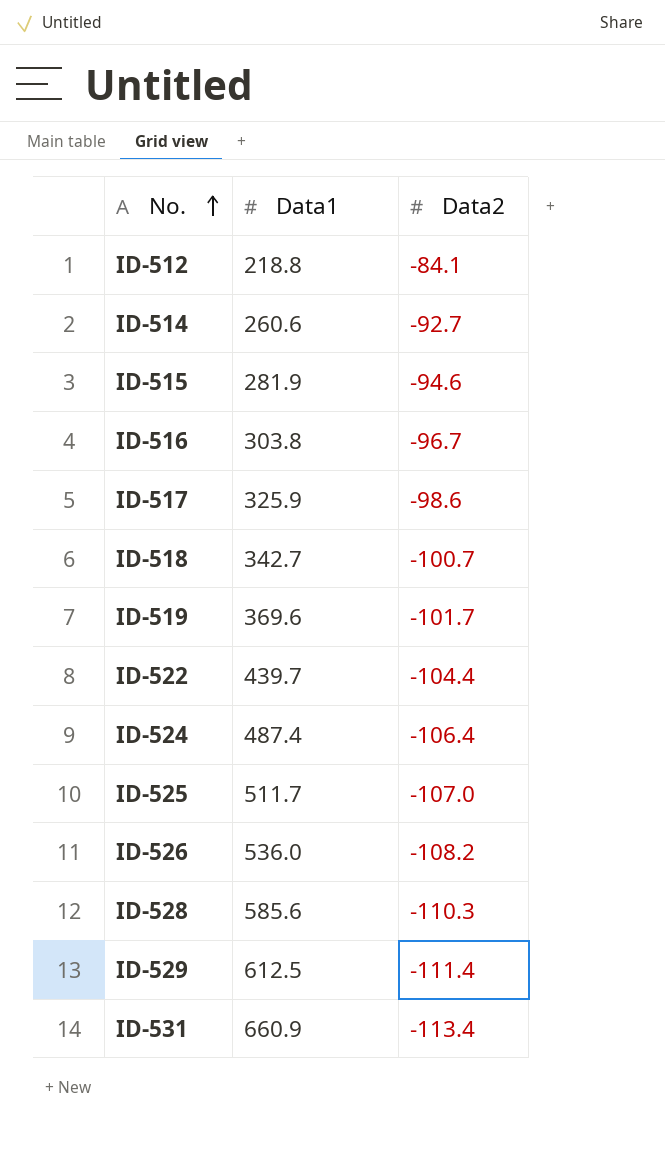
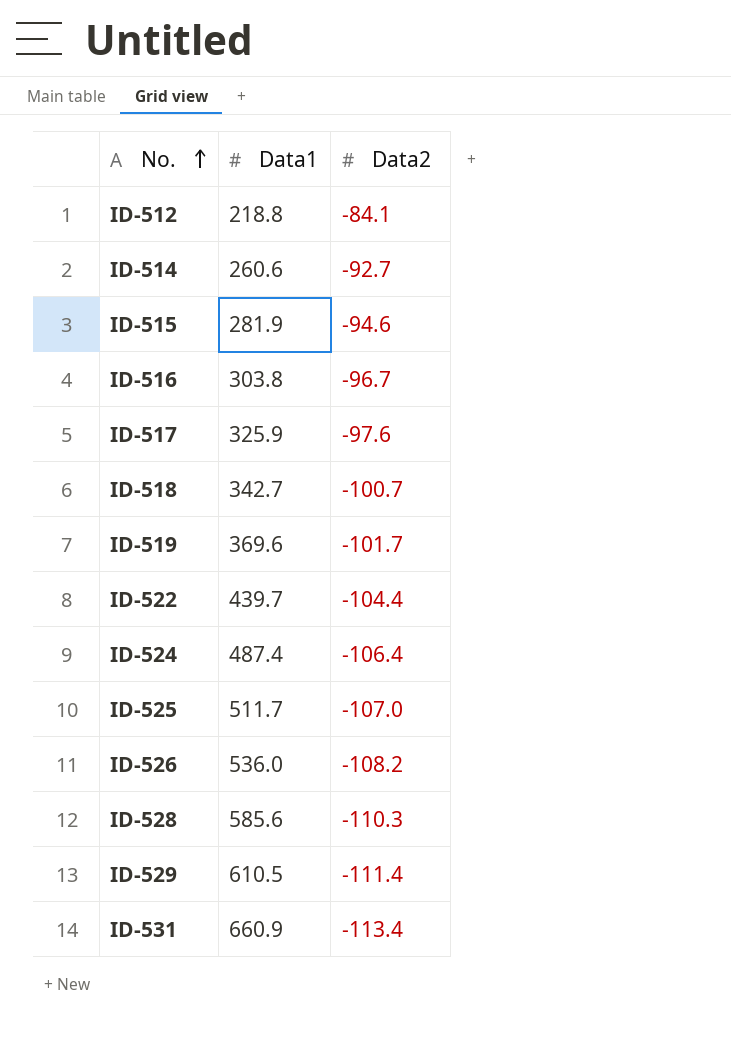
ID-517 | Data2: -98.6 -> -97.6
ID-529 | Data1: 612.5 -> 610.5

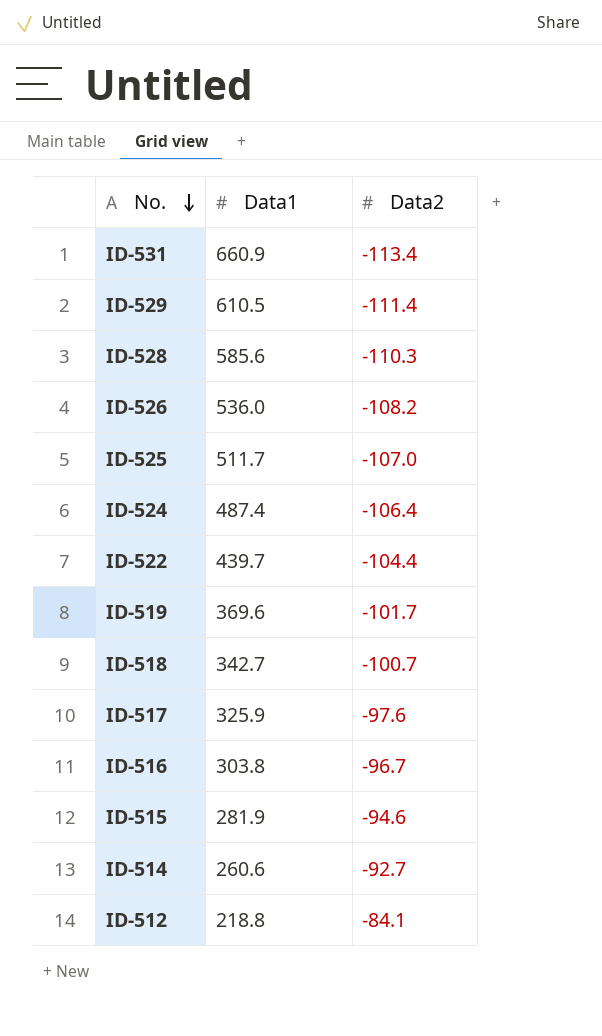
row order: No. ascending -> No. descending

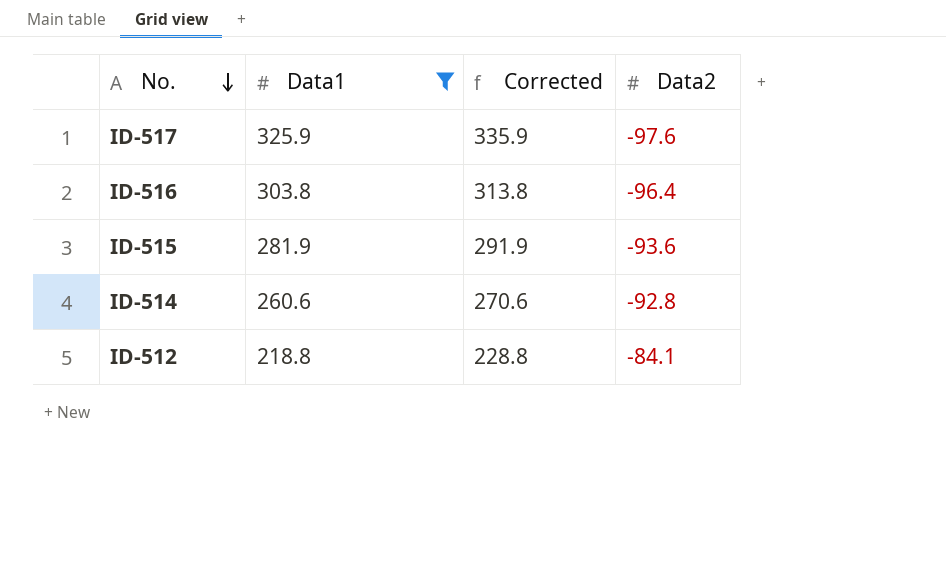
filter: none -> Data1 <= 325.9
column Corrected | formula: none -> [Data1] + 10
ID-516 | Data2: -96.7 -> -96.4
ID-515 | Data2: -94.6 -> -93.6
ID-514 | Data2: -92.7 -> -92.8

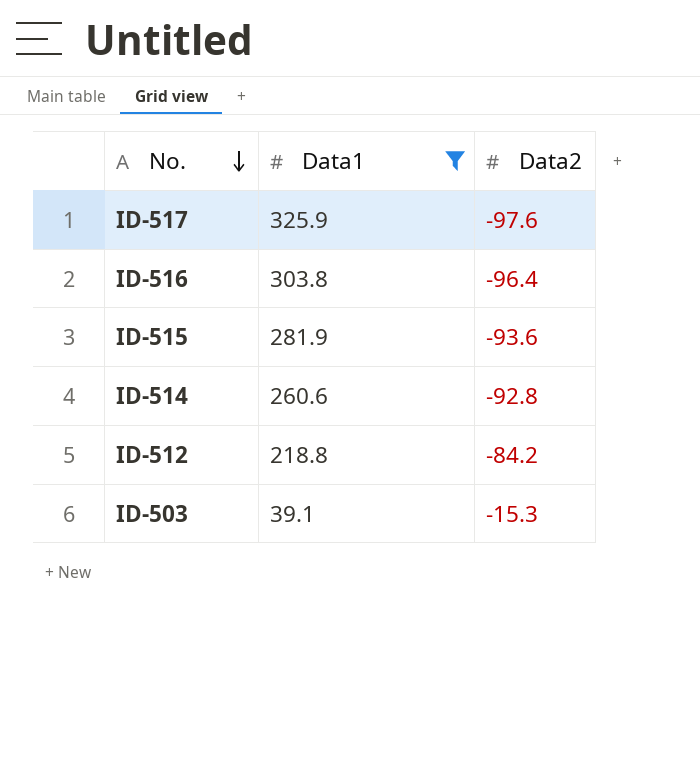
column Corrected | formula: [Data1] + 10 -> none
ID-512 | Data2: -84.1 -> -84.2
row ID-503: none -> 39.1 | -15.3

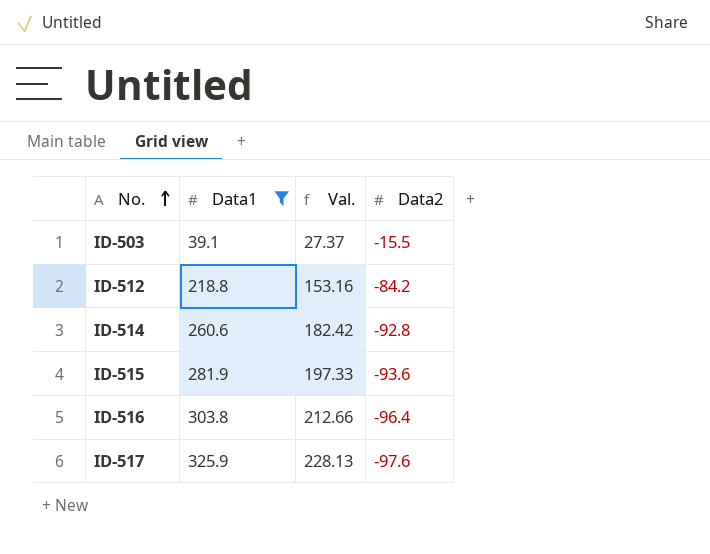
row order: No. descending -> No. ascending
column Val. | formula: none -> [Data1] * 0.7
ID-503 | Data2: -15.3 -> -15.5

